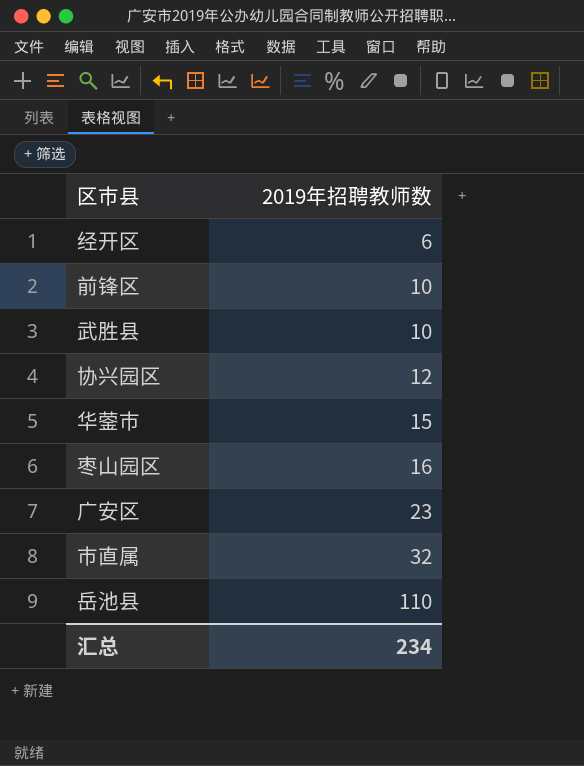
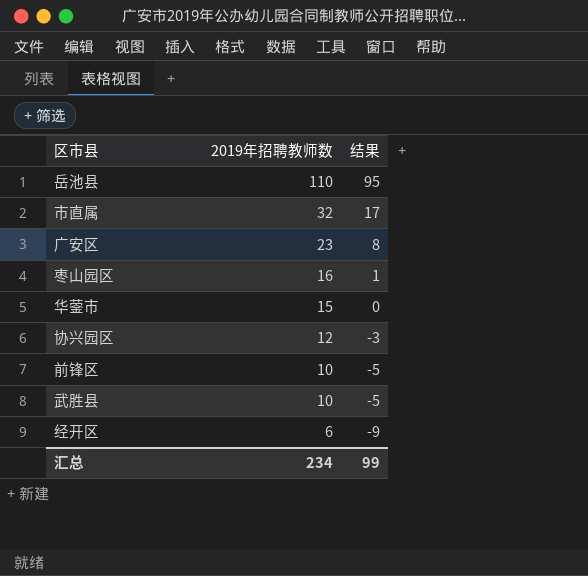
row order: 2019年招聘教师数 ascending -> 2019年招聘教师数 descending
column 结果 | formula: none -> [2019年招聘教师数] - 15

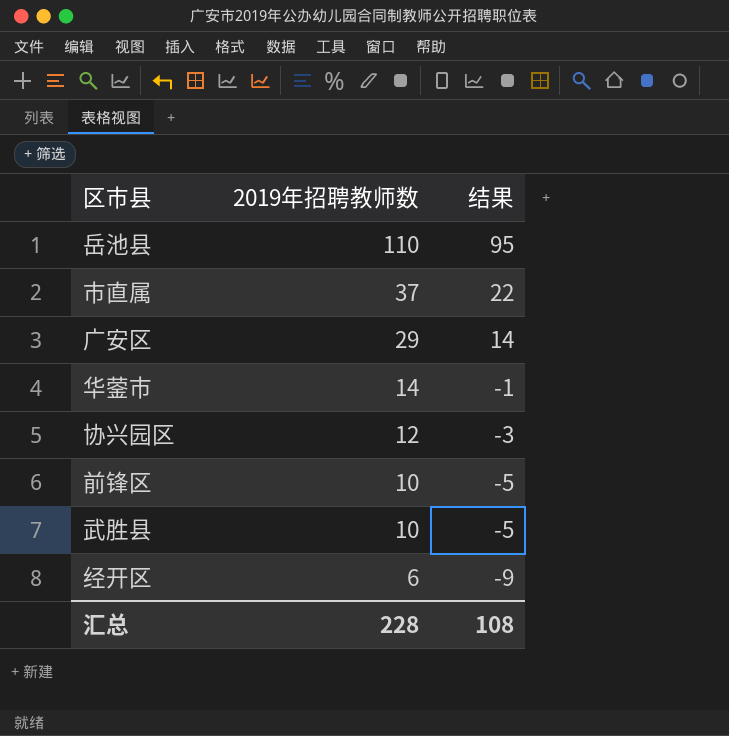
row 枣山园区: 16 | 1 -> none
市直属 | 2019年招聘教师数: 32 -> 37
市直属 | 结果: 17 -> 22
广安区 | 2019年招聘教师数: 23 -> 29
广安区 | 结果: 8 -> 14
华蓥市 | 2019年招聘教师数: 15 -> 14
华蓥市 | 结果: 0 -> -1
汇总 | 2019年招聘教师数: 234 -> 228
汇总 | 结果: 99 -> 108

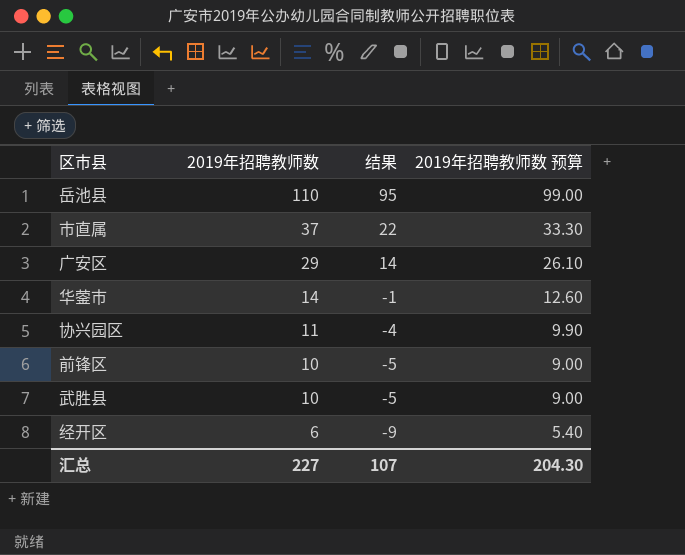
column 2019年招聘教师数 预算 | formula: none -> [2019年招聘教师数] * 0.9
协兴园区 | 2019年招聘教师数: 12 -> 11
协兴园区 | 结果: -3 -> -4
汇总 | 2019年招聘教师数: 228 -> 227
汇总 | 结果: 108 -> 107

